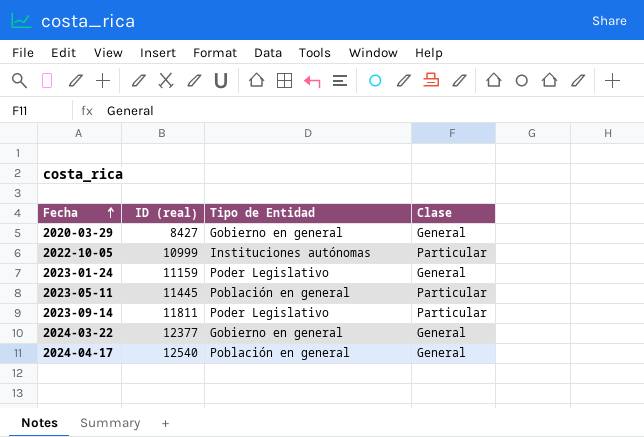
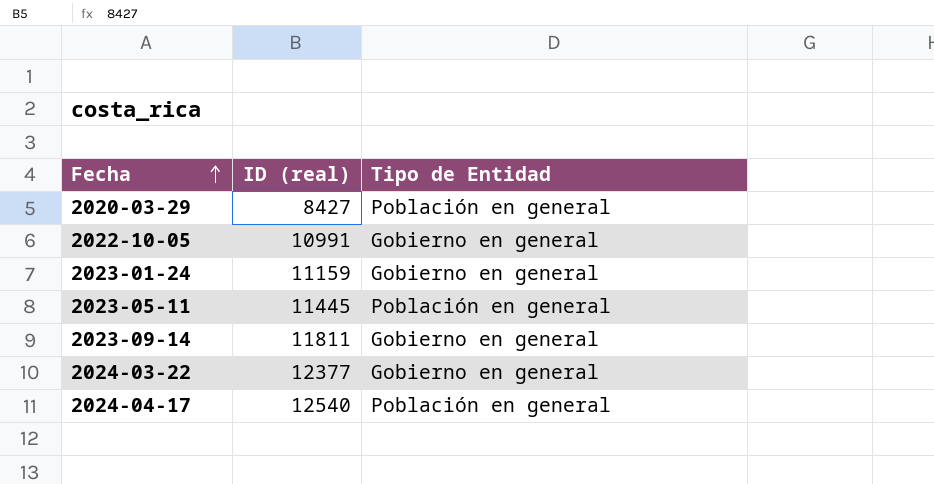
column Clase | position: 4 -> none
2020-03-29 | Tipo de Entidad: Gobierno en general -> Población en general
2022-10-05 | ID (real): 10999 -> 10991
2022-10-05 | Tipo de Entidad: Instituciones autónomas -> Gobierno en general
2023-01-24 | Tipo de Entidad: Poder Legislativo -> Gobierno en general
2023-09-14 | Tipo de Entidad: Poder Legislativo -> Gobierno en general

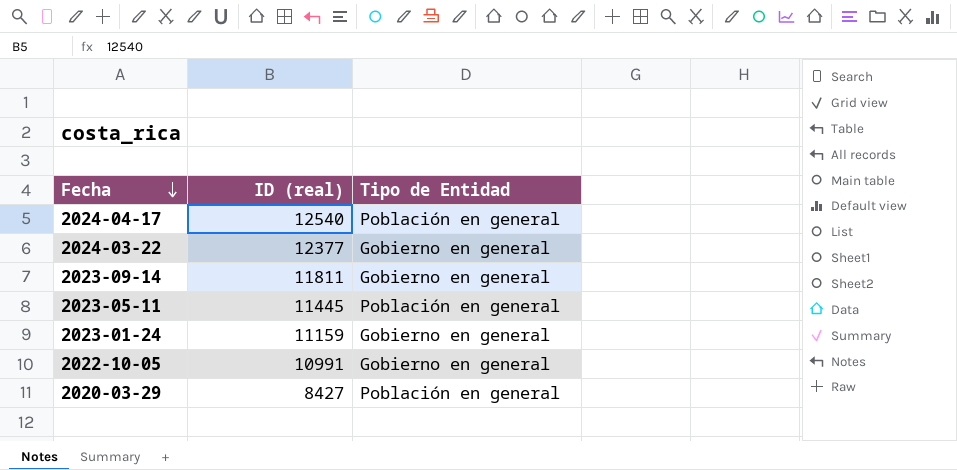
row order: Fecha ascending -> Fecha descending

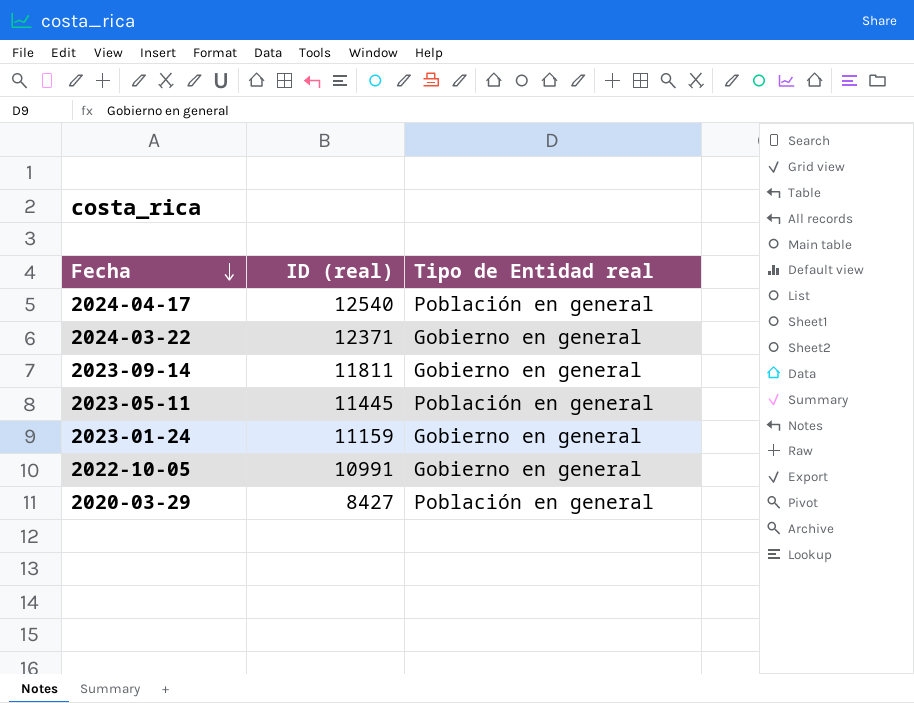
column name: Tipo de Entidad -> Tipo de Entidad real
2024-03-22 | ID (real): 12377 -> 12371

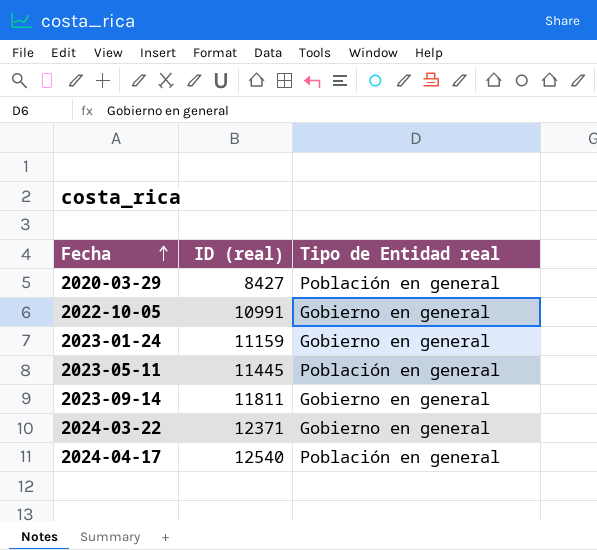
row order: Fecha descending -> Fecha ascending

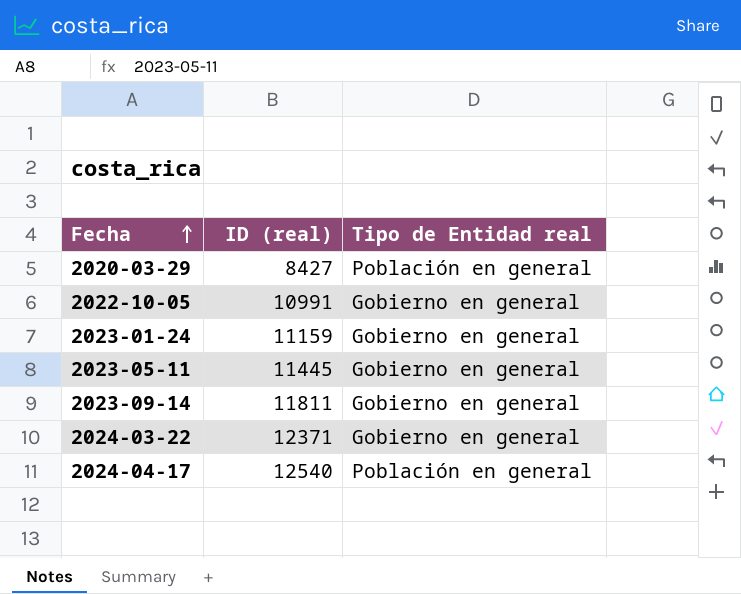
2023-05-11 | Tipo de Entidad real: Población en general -> Gobierno en general

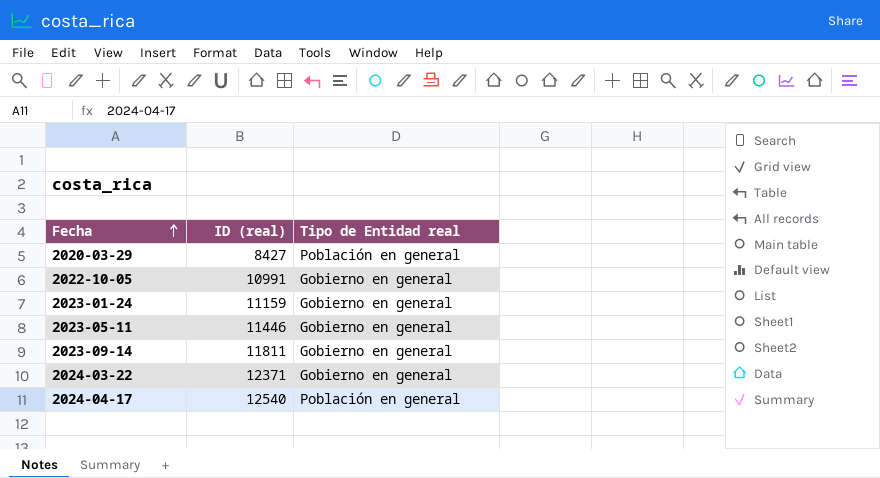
2023-05-11 | ID (real): 11445 -> 11446

